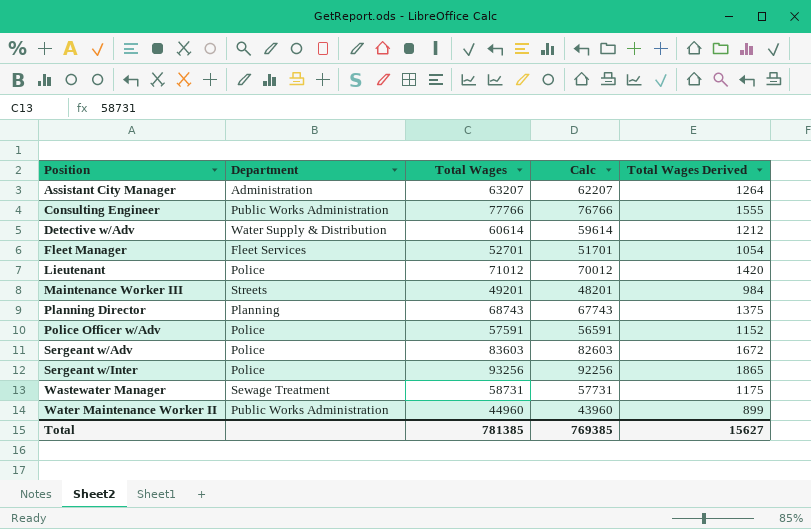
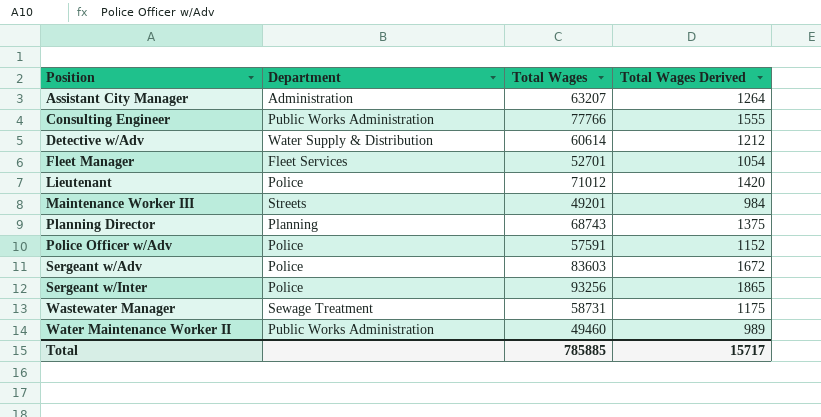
column Calc | formula: [Total Wages] - 1000 -> none
Water Maintenance Worker II | Total Wages: 44960 -> 49460
Water Maintenance Worker II | Total Wages Derived: 899 -> 989
Total | Total Wages: 781385 -> 785885
Total | Total Wages Derived: 15627 -> 15717

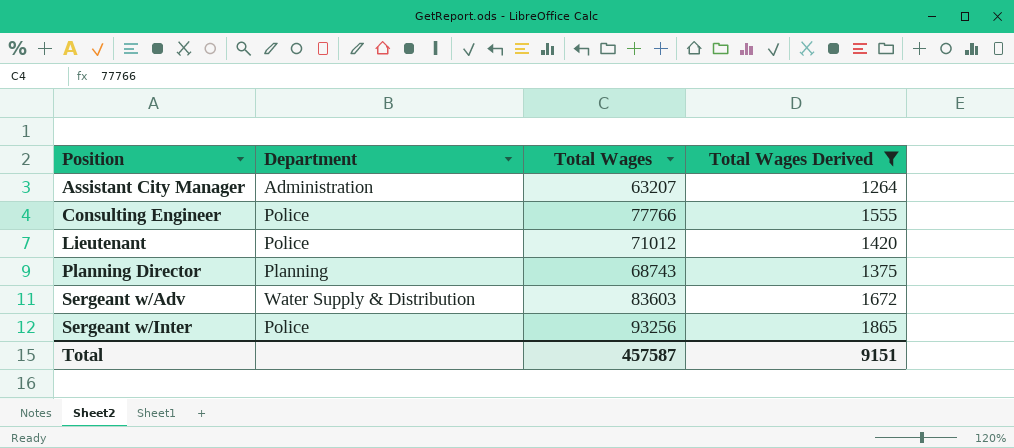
filter: none -> Total Wages Derived >= 1264
Consulting Engineer | Department: Public Works Administration -> Police
Sergeant w/Adv | Department: Police -> Water Supply & Distribution
Total | Total Wages: 785885 -> 457587
Total | Total Wages Derived: 15717 -> 9151

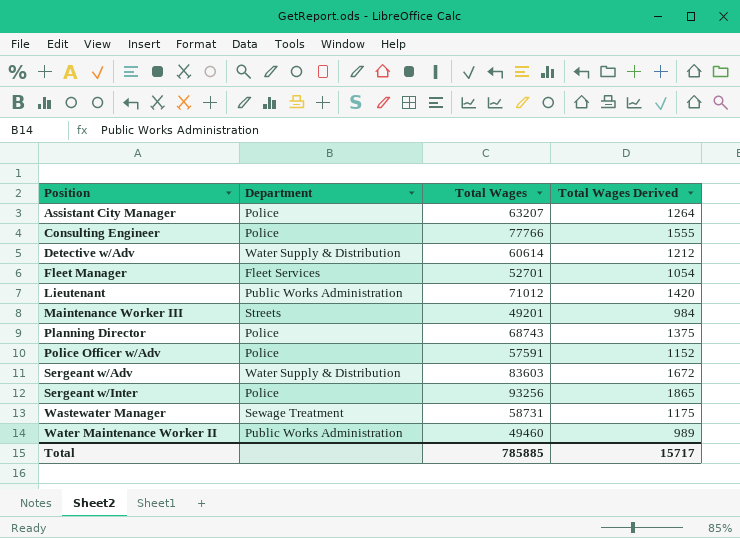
filter: Total Wages Derived >= 1264 -> none
Assistant City Manager | Department: Administration -> Police
Lieutenant | Department: Police -> Public Works Administration
Planning Director | Department: Planning -> Police
Total | Total Wages: 457587 -> 785885
Total | Total Wages Derived: 9151 -> 15717

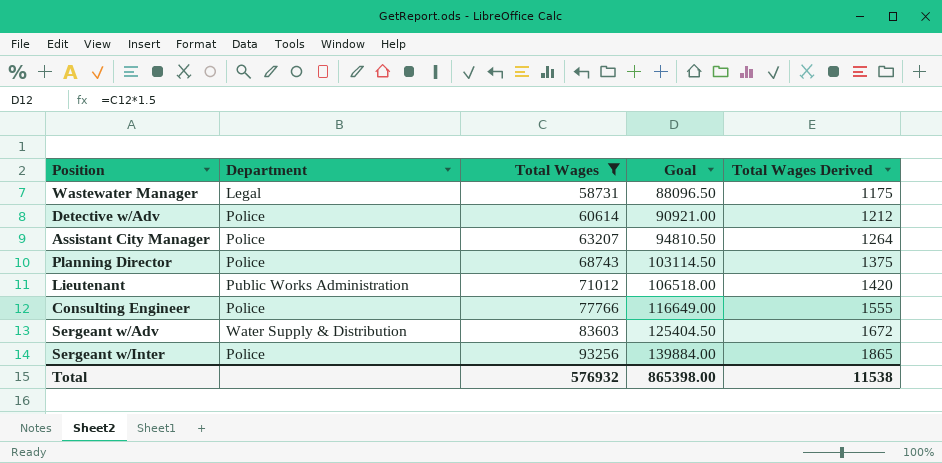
filter: none -> Total Wages >= 58731
row order: Position ascending -> Total Wages ascending
column Goal | formula: none -> [Total Wages] * 1.5
Wastewater Manager | Department: Sewage Treatment -> Legal
Detective w/Adv | Department: Water Supply & Distribution -> Police
Total | Total Wages: 785885 -> 576932
Total | Total Wages Derived: 15717 -> 11538

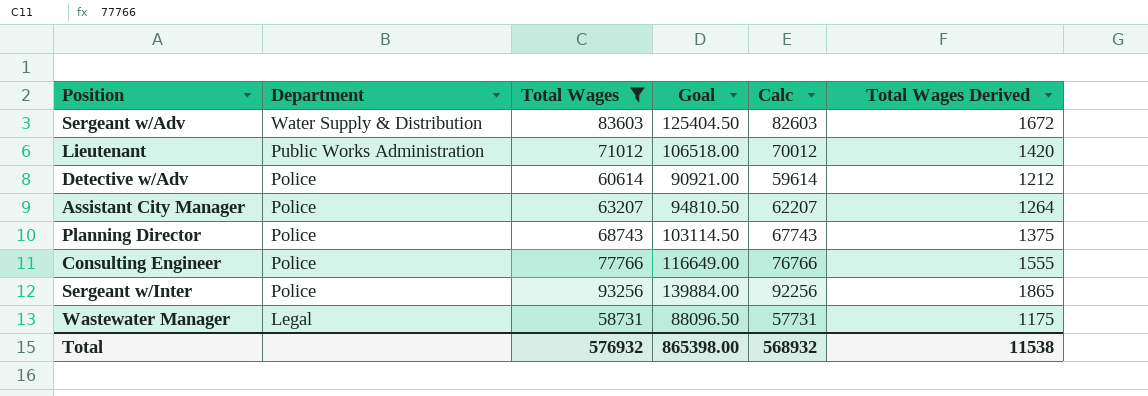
row order: Total Wages ascending -> Department descending
column Calc | formula: none -> [Total Wages] - 1000

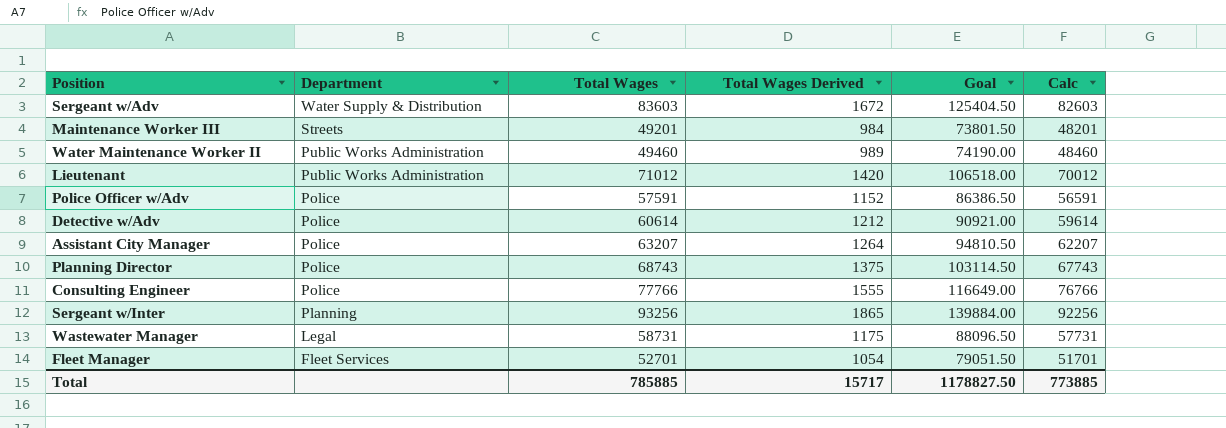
filter: Total Wages >= 58731 -> none
column Total Wages Derived | position: 6 -> 4
Sergeant w/Inter | Department: Police -> Planning
Total | Total Wages: 576932 -> 785885
Total | Total Wages Derived: 11538 -> 15717
Total | Goal: 865398.00 -> 1178827.50
Total | Calc: 568932 -> 773885

